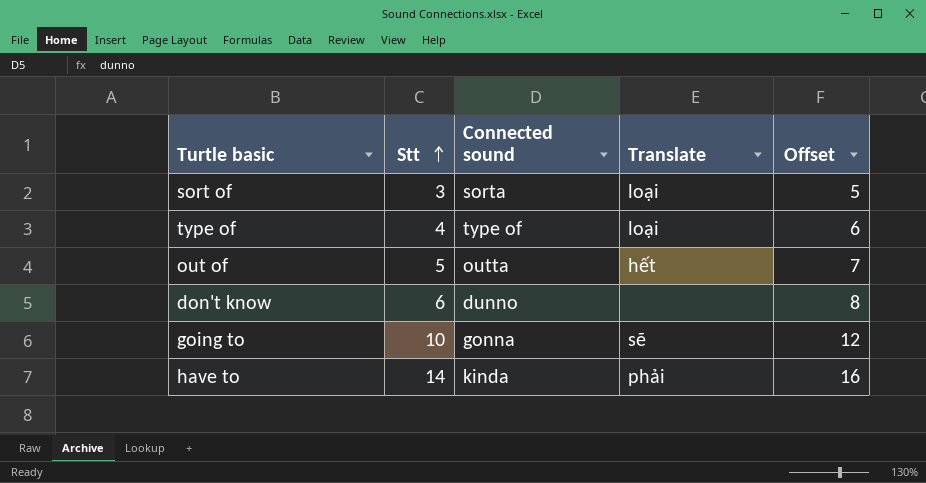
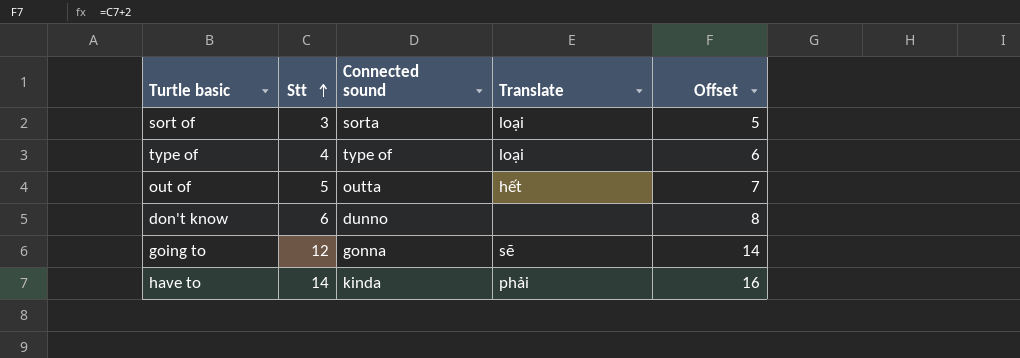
going to | Stt: 10 -> 12
going to | Offset: 12 -> 14

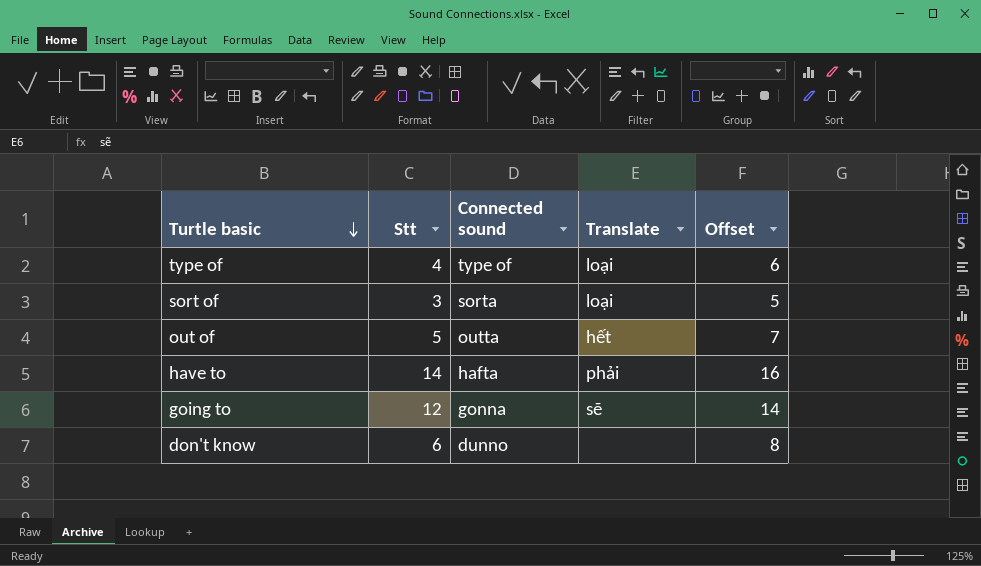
row order: Stt ascending -> Turtle basic descending
have to | Connected sound: kinda -> hafta

